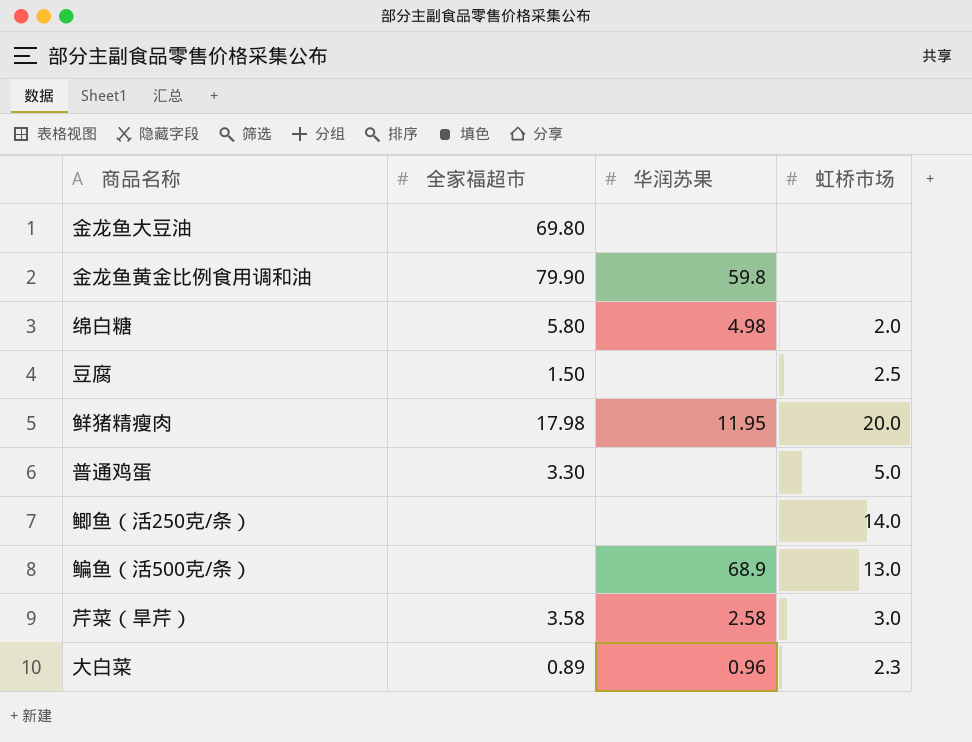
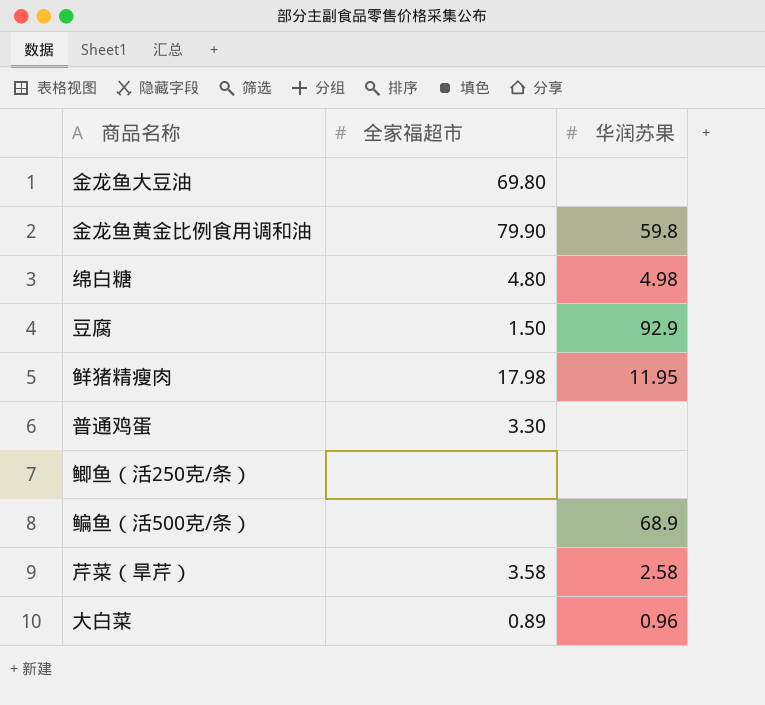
column 虹桥市场 | position: 4 -> none
绵白糖 | 全家福超市: 5.80 -> 4.80
豆腐 | 华润苏果: none -> 92.9

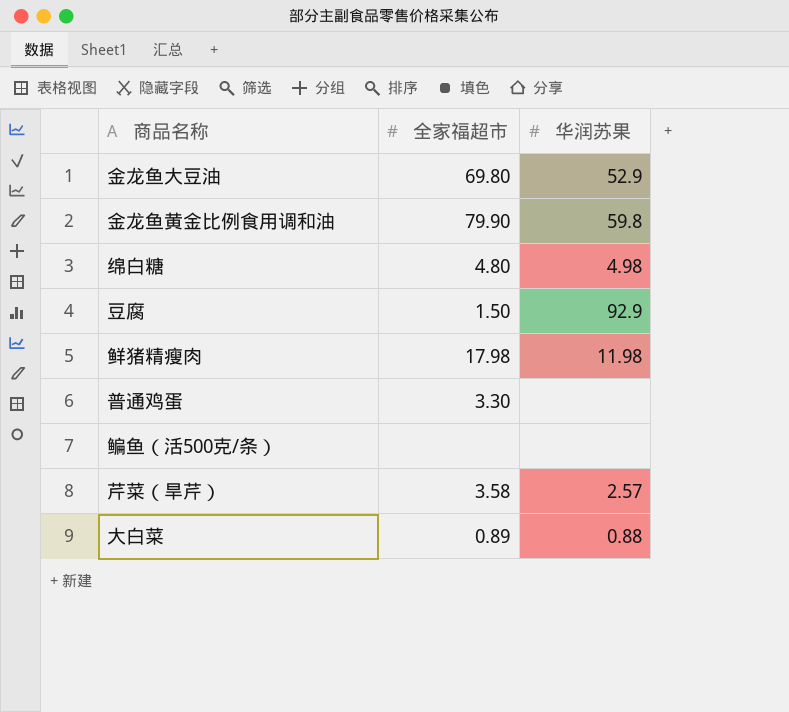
row 鲫鱼（活250克/条）: none | none -> none
金龙鱼大豆油 | 华润苏果: none -> 52.9
鲜猪精瘦肉 | 华润苏果: 11.95 -> 11.98
鳊鱼（活500克/条） | 华润苏果: 68.9 -> none
芹菜（旱芹） | 华润苏果: 2.58 -> 2.57
大白菜 | 华润苏果: 0.96 -> 0.88

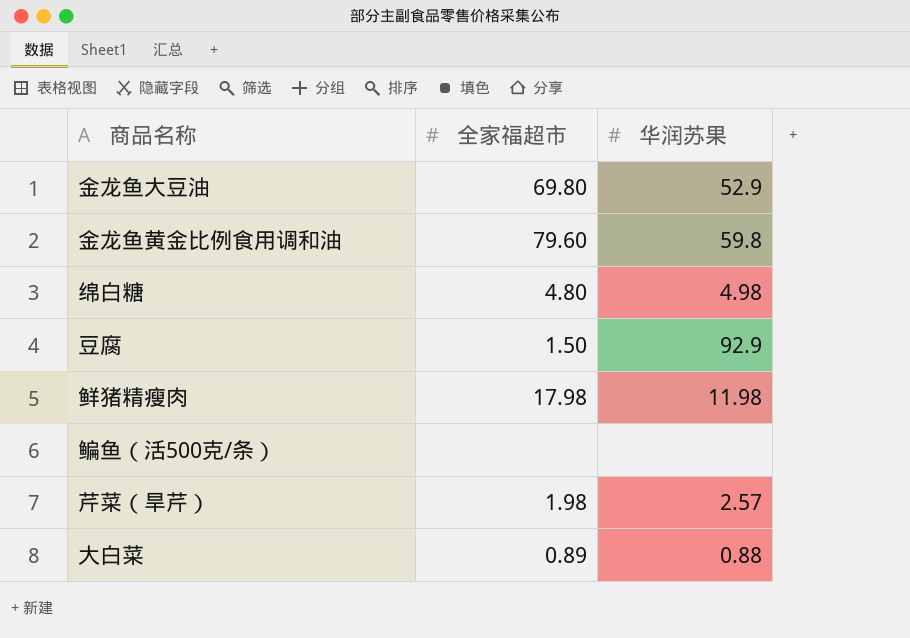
row 普通鸡蛋: 3.30 | none -> none
金龙鱼黄金比例食用调和油 | 全家福超市: 79.90 -> 79.60
芹菜（旱芹） | 全家福超市: 3.58 -> 1.98

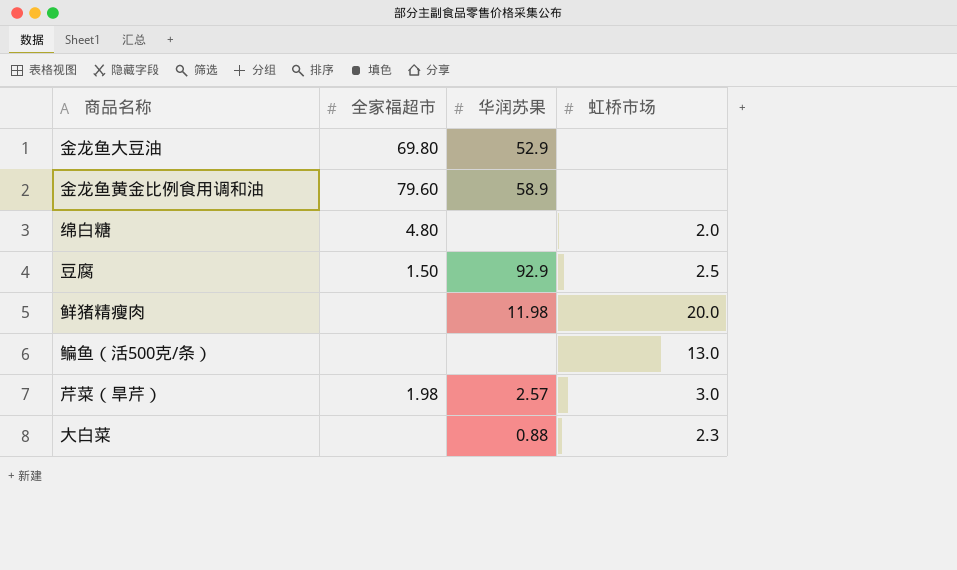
column 虹桥市场 | position: none -> 4
金龙鱼黄金比例食用调和油 | 华润苏果: 59.8 -> 58.9
绵白糖 | 华润苏果: 4.98 -> none
鲜猪精瘦肉 | 全家福超市: 17.98 -> none
大白菜 | 全家福超市: 0.89 -> none

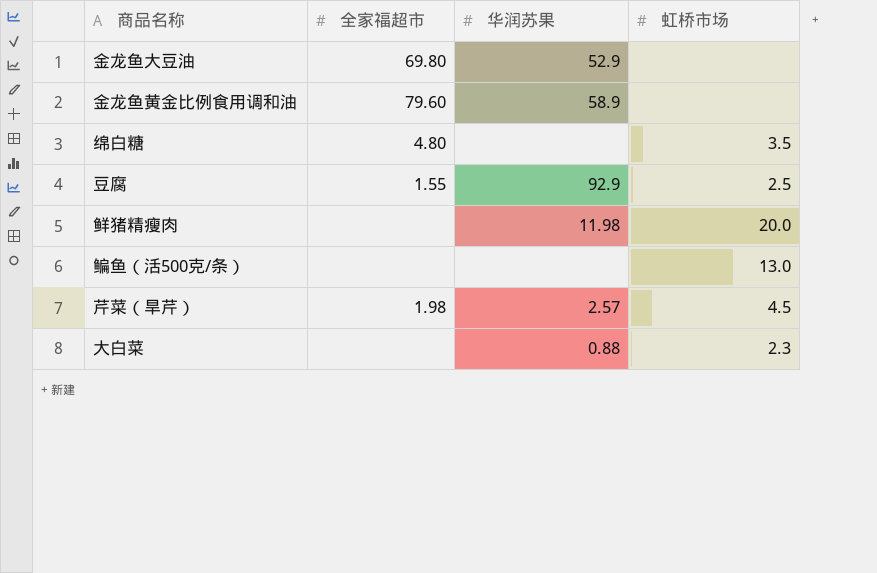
绵白糖 | 虹桥市场: 2.0 -> 3.5
豆腐 | 全家福超市: 1.50 -> 1.55
芹菜（旱芹） | 虹桥市场: 3.0 -> 4.5

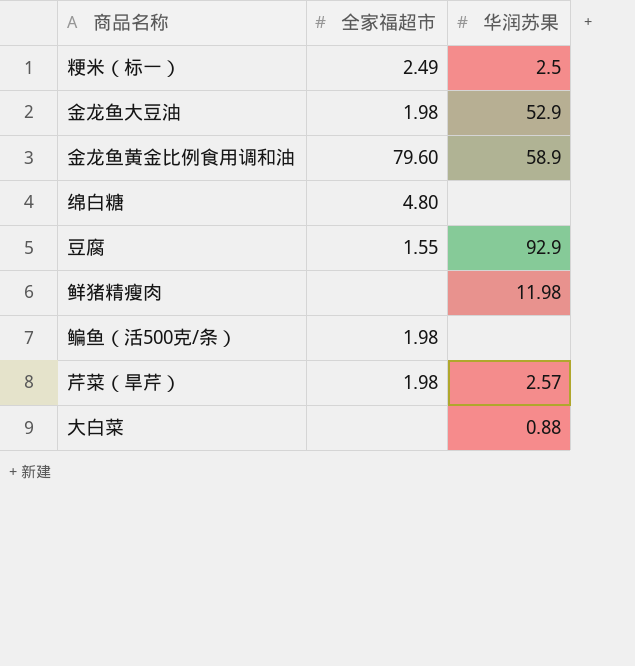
column 虹桥市场 | position: 4 -> none
row 粳米（标一）: none -> 2.49 | 2.5
金龙鱼大豆油 | 全家福超市: 69.80 -> 1.98
鳊鱼（活500克/条） | 全家福超市: none -> 1.98

